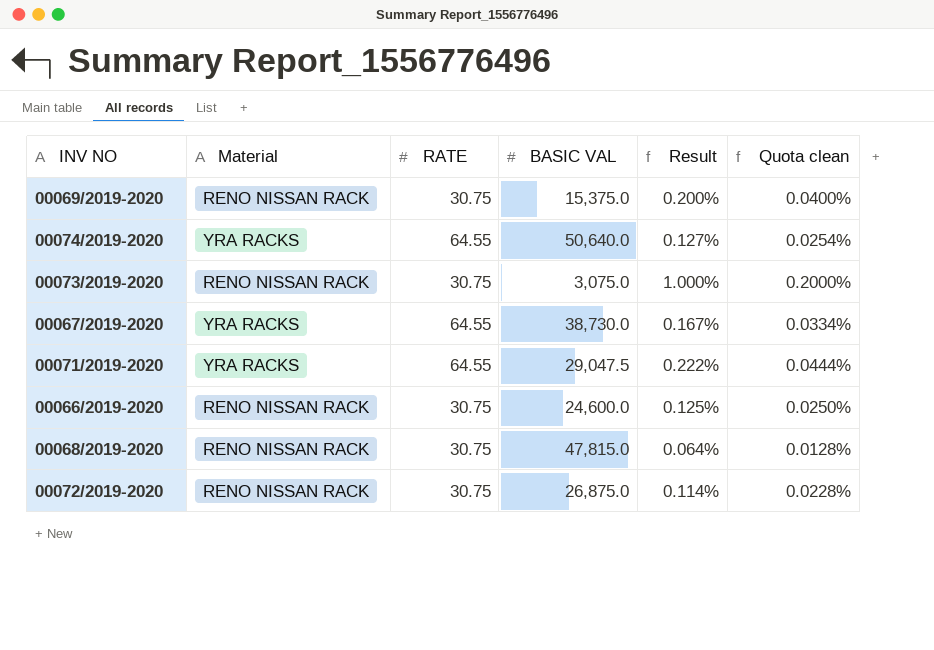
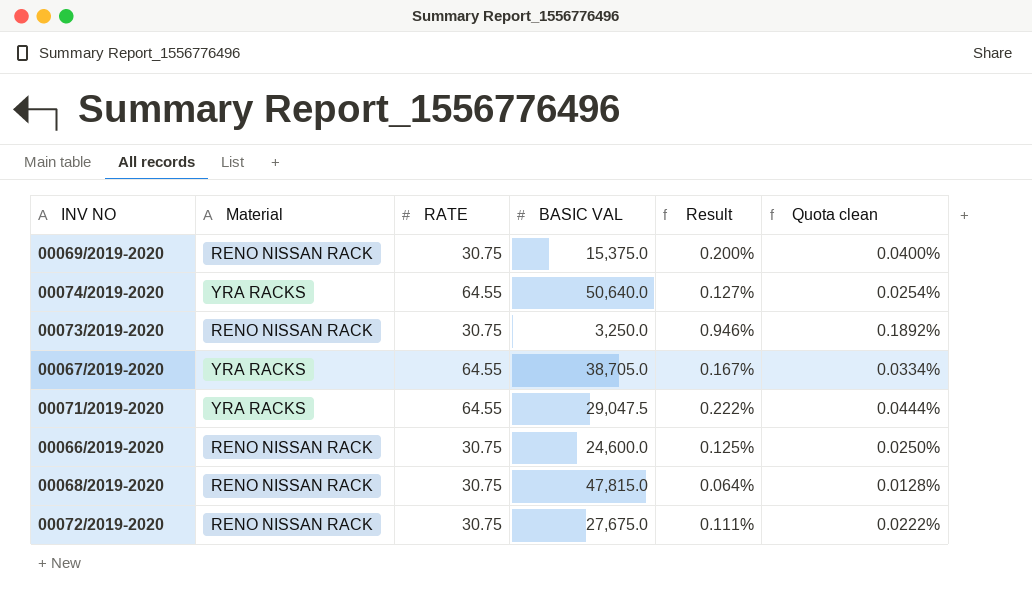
00073/2019-2020 | BASIC VAL: 3,075.0 -> 3,250.0
00073/2019-2020 | Result: 1.000% -> 0.946%
00073/2019-2020 | Quota clean: 0.2000% -> 0.1892%
00067/2019-2020 | BASIC VAL: 38,730.0 -> 38,705.0
00072/2019-2020 | BASIC VAL: 26,875.0 -> 27,675.0
00072/2019-2020 | Result: 0.114% -> 0.111%
00072/2019-2020 | Quota clean: 0.0228% -> 0.0222%

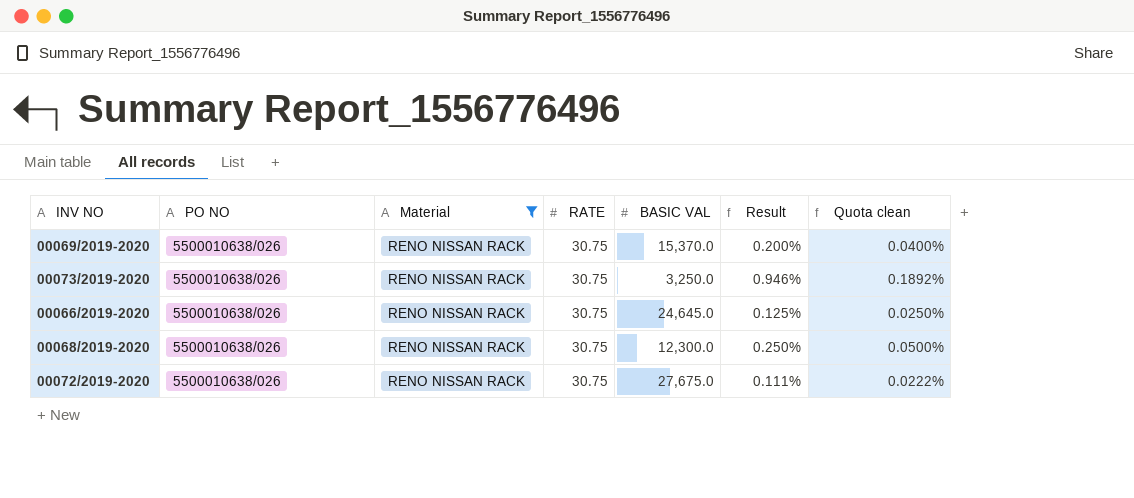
filter: none -> Material = RENO NISSAN RACK
column PO NO | position: none -> 2
00069/2019-2020 | BASIC VAL: 15,375.0 -> 15,370.0
00066/2019-2020 | BASIC VAL: 24,600.0 -> 24,645.0
00068/2019-2020 | BASIC VAL: 47,815.0 -> 12,300.0
00068/2019-2020 | Result: 0.064% -> 0.250%
00068/2019-2020 | Quota clean: 0.0128% -> 0.0500%

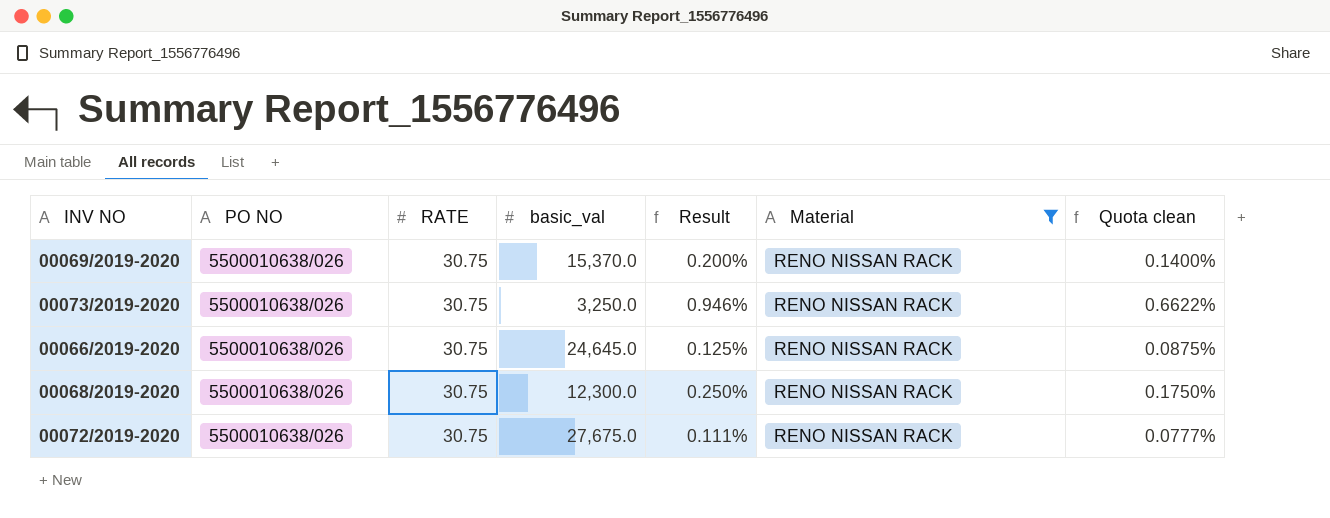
column name: BASIC VAL -> basic_val
column Material | position: 3 -> 6
column Quota clean | formula: [Result] * 0.2 -> [Result] * 0.7

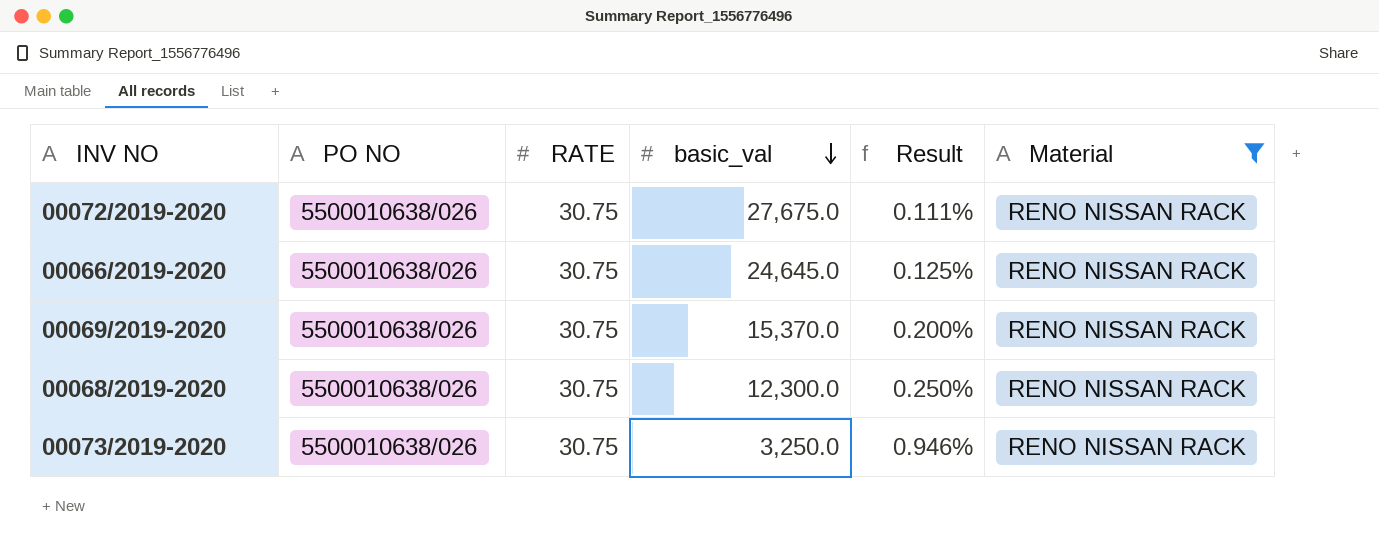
row order: none -> basic_val descending
column Quota clean | formula: [Result] * 0.7 -> none

